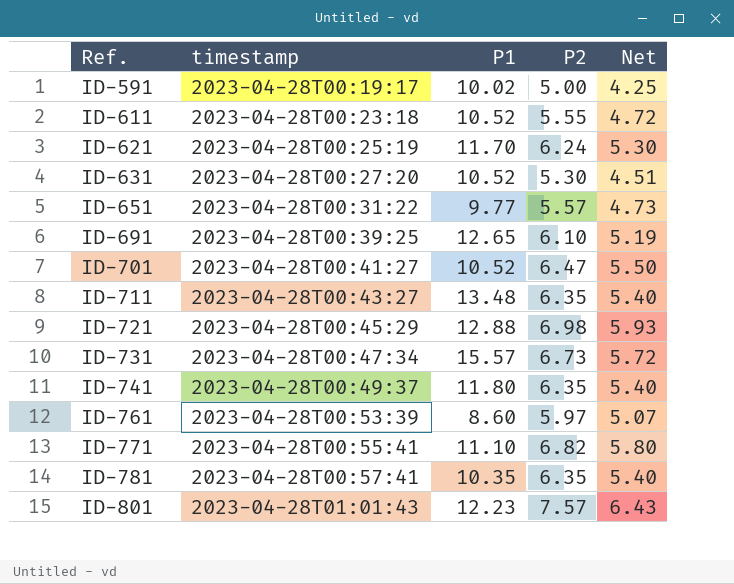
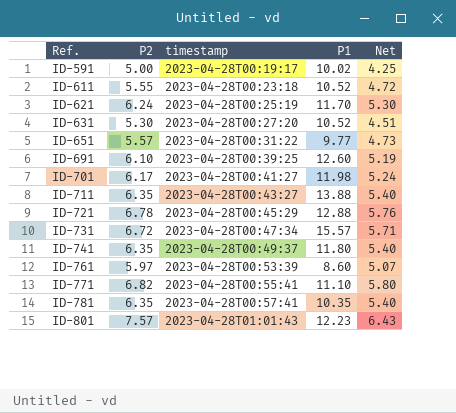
column P2 | position: 4 -> 2
ID-691 | P1: 12.65 -> 12.60
ID-701 | P2: 6.47 -> 6.17
ID-701 | P1: 10.52 -> 11.98
ID-701 | Net: 5.50 -> 5.24
ID-711 | P1: 13.48 -> 13.88
ID-721 | P2: 6.98 -> 6.78
ID-721 | Net: 5.93 -> 5.76
ID-731 | P2: 6.73 -> 6.72
ID-731 | Net: 5.72 -> 5.71

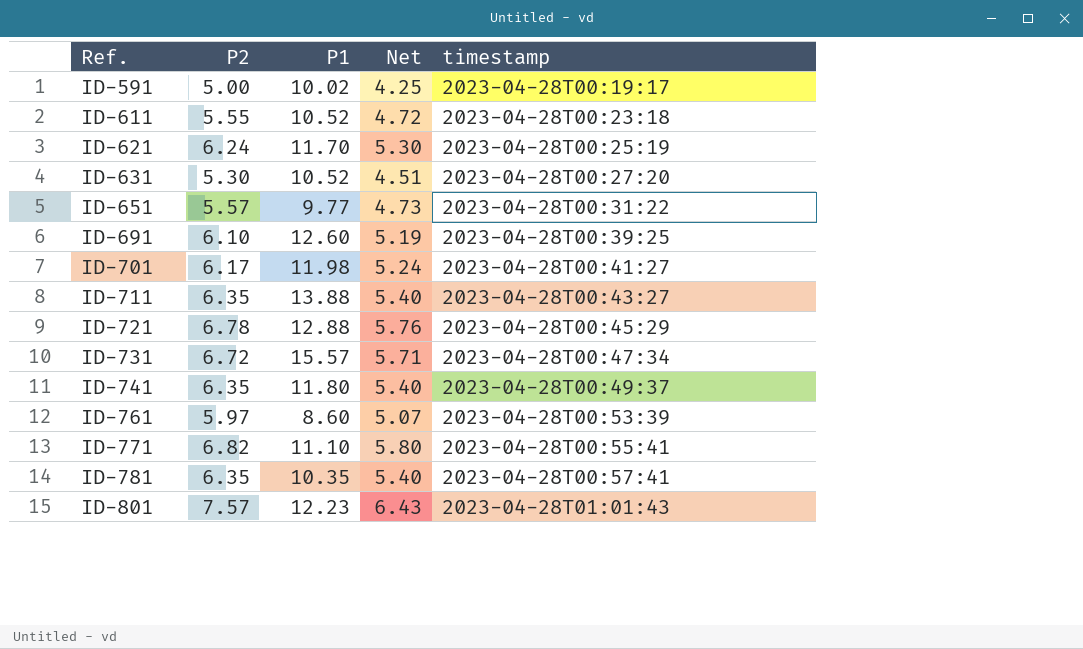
column timestamp | position: 3 -> 5

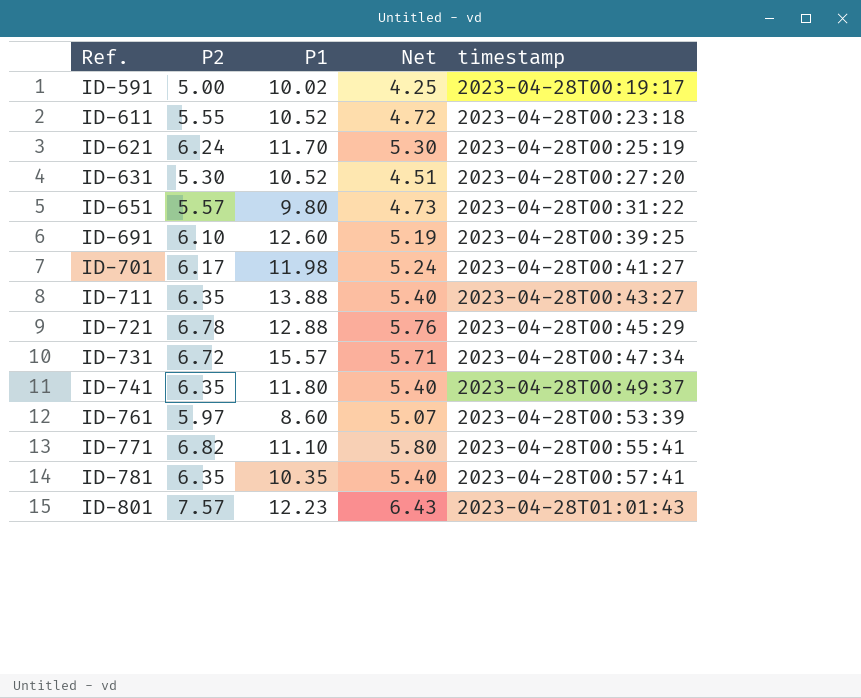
ID-651 | P1: 9.77 -> 9.80

